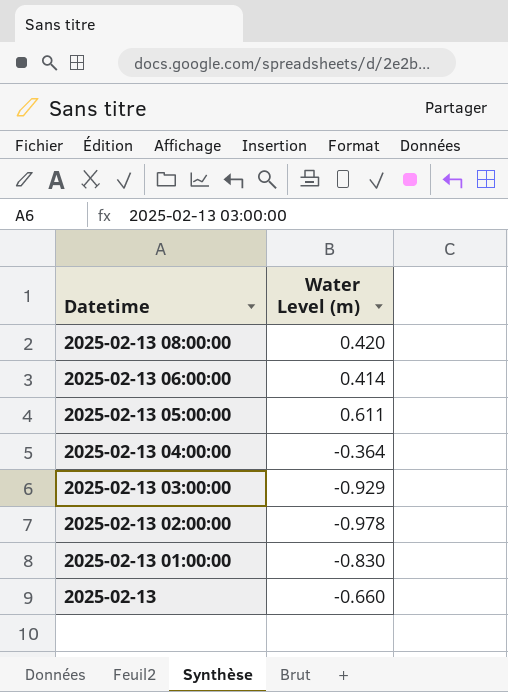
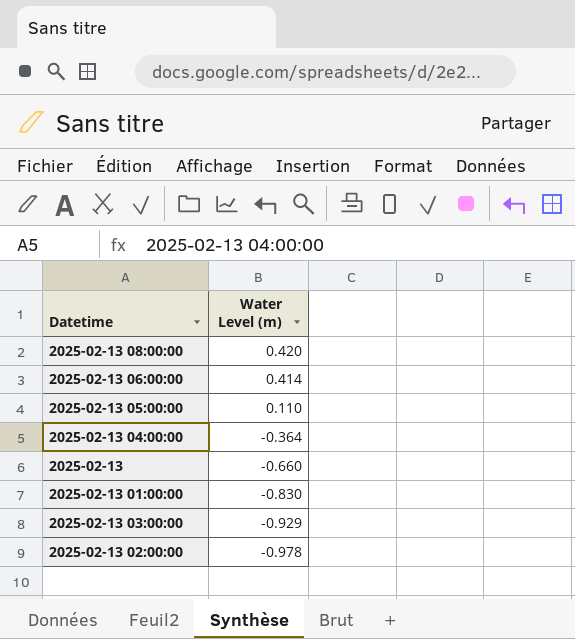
row order: Datetime descending -> Water Level (m) descending
2025-02-13 05:00:00 | Water Level (m): 0.611 -> 0.110

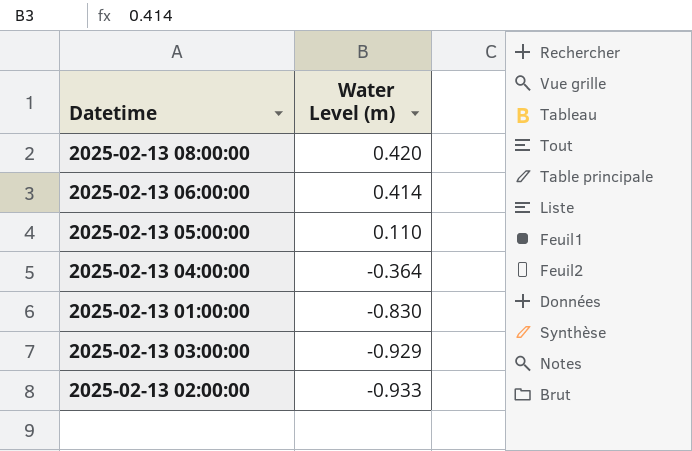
row 2025-02-13: -0.660 -> none
2025-02-13 02:00:00 | Water Level (m): -0.978 -> -0.933

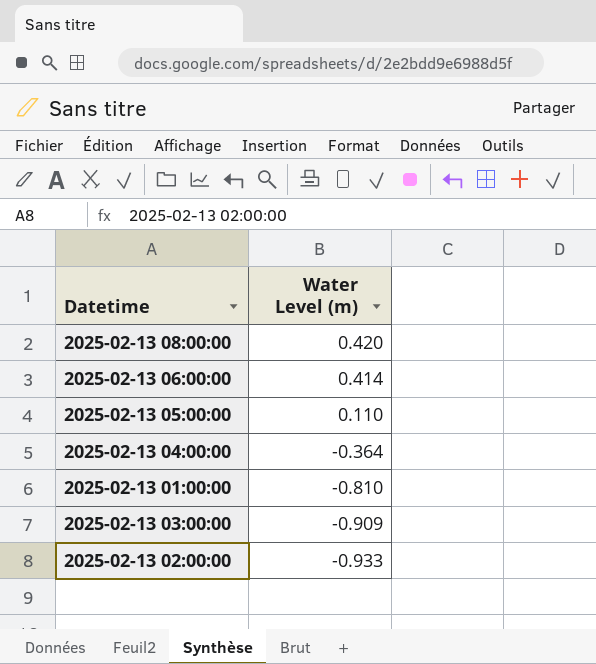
2025-02-13 01:00:00 | Water Level (m): -0.830 -> -0.810
2025-02-13 03:00:00 | Water Level (m): -0.929 -> -0.909

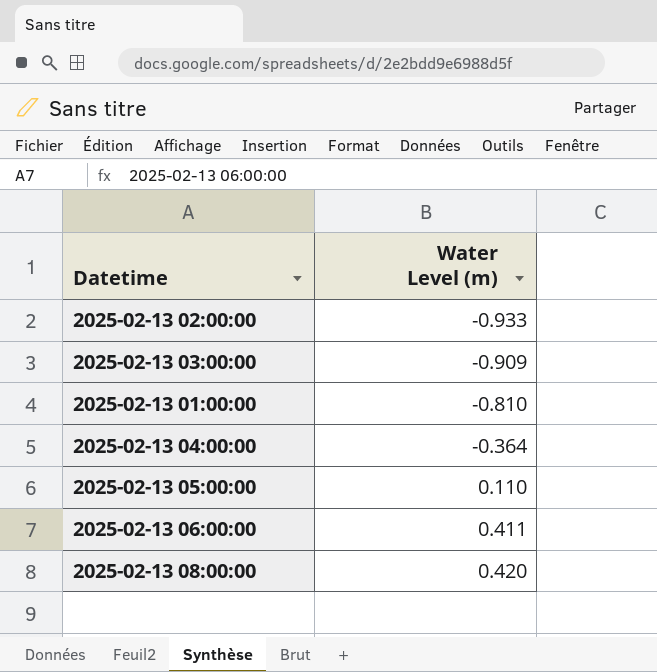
row order: Water Level (m) descending -> Water Level (m) ascending
2025-02-13 06:00:00 | Water Level (m): 0.414 -> 0.411

